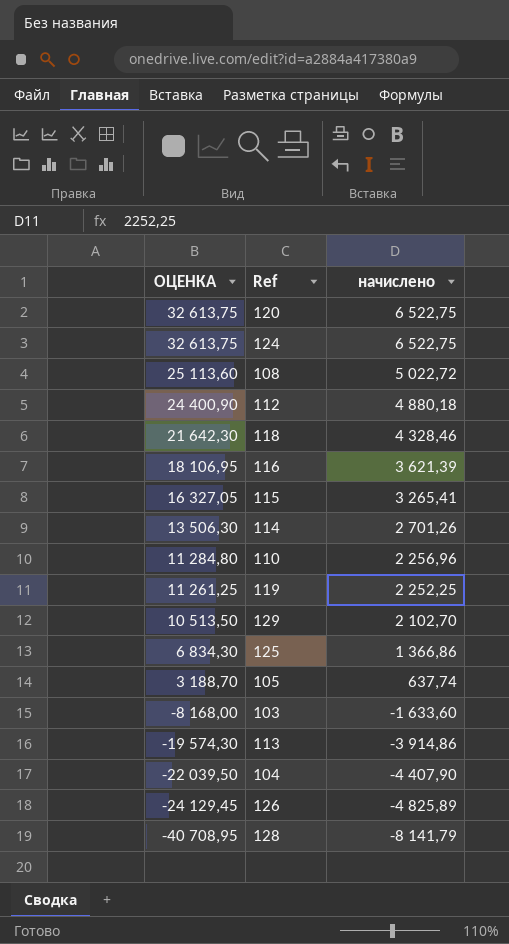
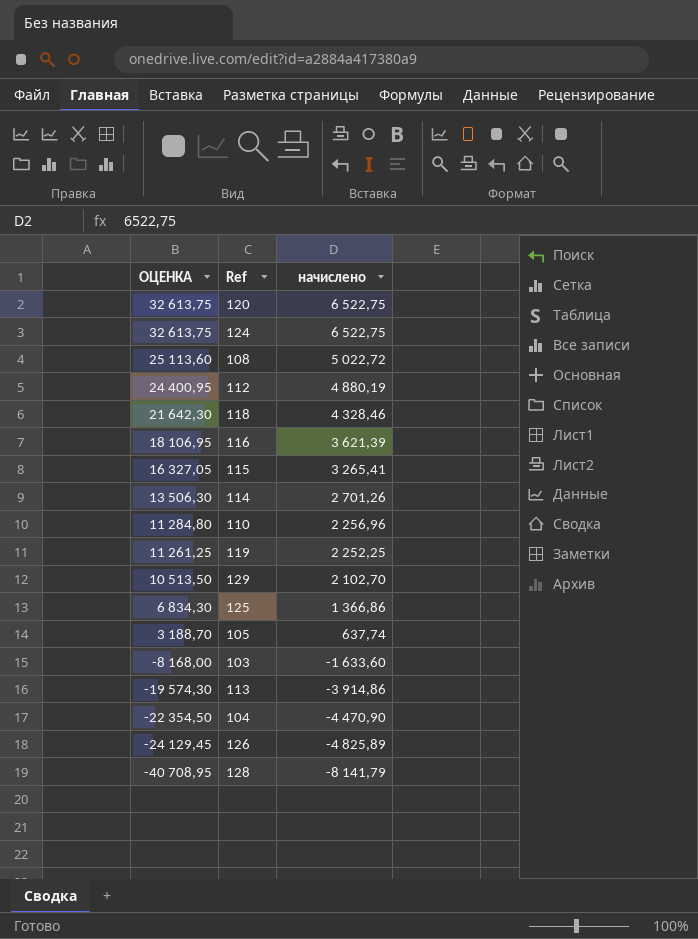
112 | ОЦЕНКА: 24 400,90 -> 24 400,95
112 | начислено: 4 880,18 -> 4 880,19
104 | ОЦЕНКА: -22 039,50 -> -22 354,50
104 | начислено: -4 407,90 -> -4 470,90

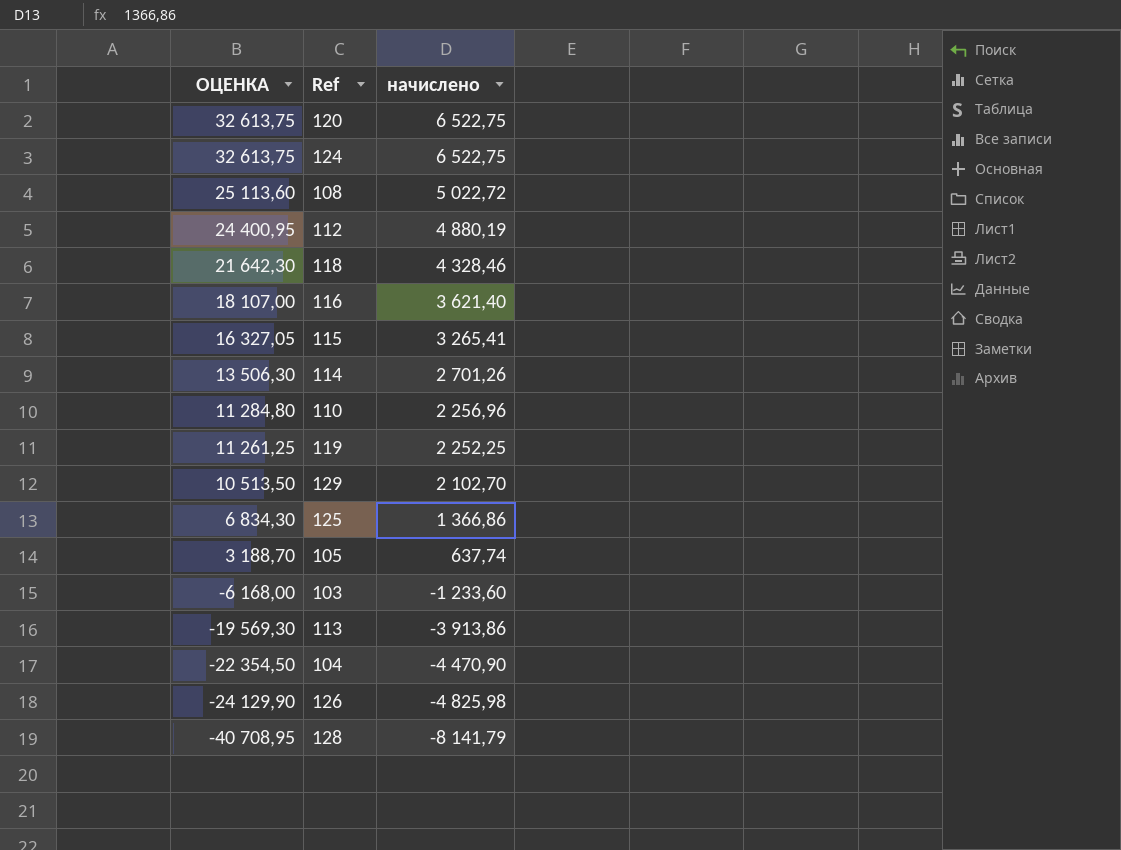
116 | ОЦЕНКА: 18 106,95 -> 18 107,00
116 | начислено: 3 621,39 -> 3 621,40
103 | ОЦЕНКА: -8 168,00 -> -6 168,00
103 | начислено: -1 633,60 -> -1 233,60
113 | ОЦЕНКА: -19 574,30 -> -19 569,30
113 | начислено: -3 914,86 -> -3 913,86
126 | ОЦЕНКА: -24 129,45 -> -24 129,90
126 | начислено: -4 825,89 -> -4 825,98

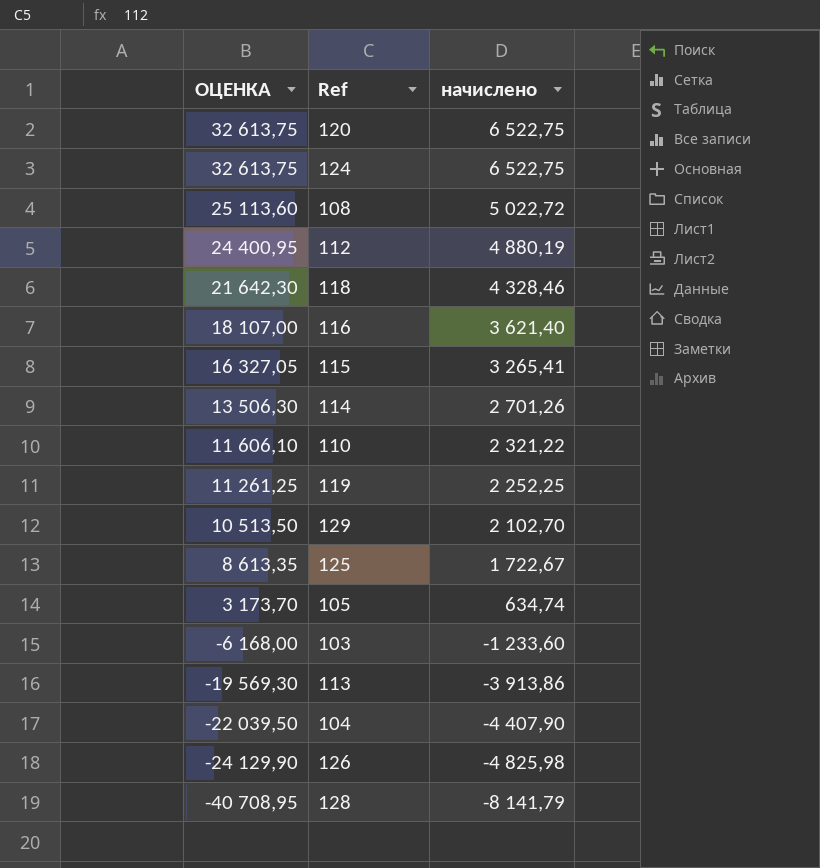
110 | ОЦЕНКА: 11 284,80 -> 11 606,10
110 | начислено: 2 256,96 -> 2 321,22
125 | ОЦЕНКА: 6 834,30 -> 8 613,35
125 | начислено: 1 366,86 -> 1 722,67
105 | ОЦЕНКА: 3 188,70 -> 3 173,70
105 | начислено: 637,74 -> 634,74
104 | ОЦЕНКА: -22 354,50 -> -22 039,50
104 | начислено: -4 470,90 -> -4 407,90

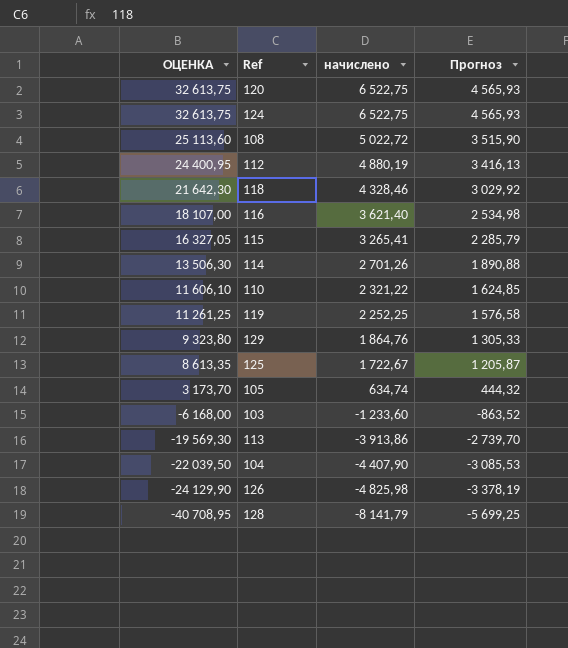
column Прогноз | formula: none -> [начислено] * 0,7
129 | ОЦЕНКА: 10 513,50 -> 9 323,80
129 | начислено: 2 102,70 -> 1 864,76

